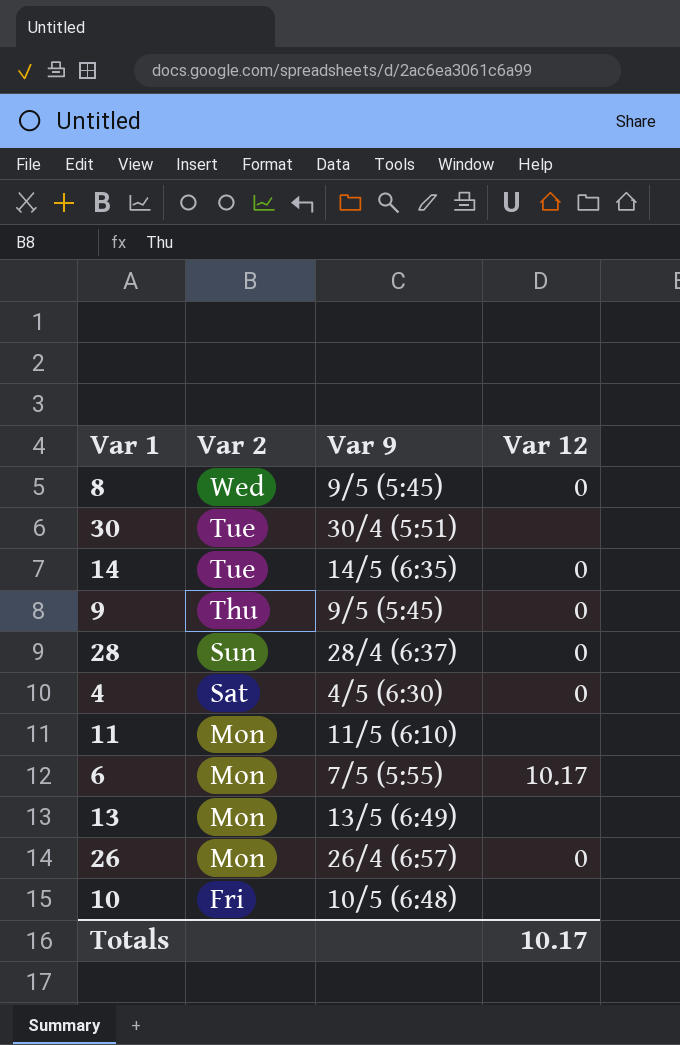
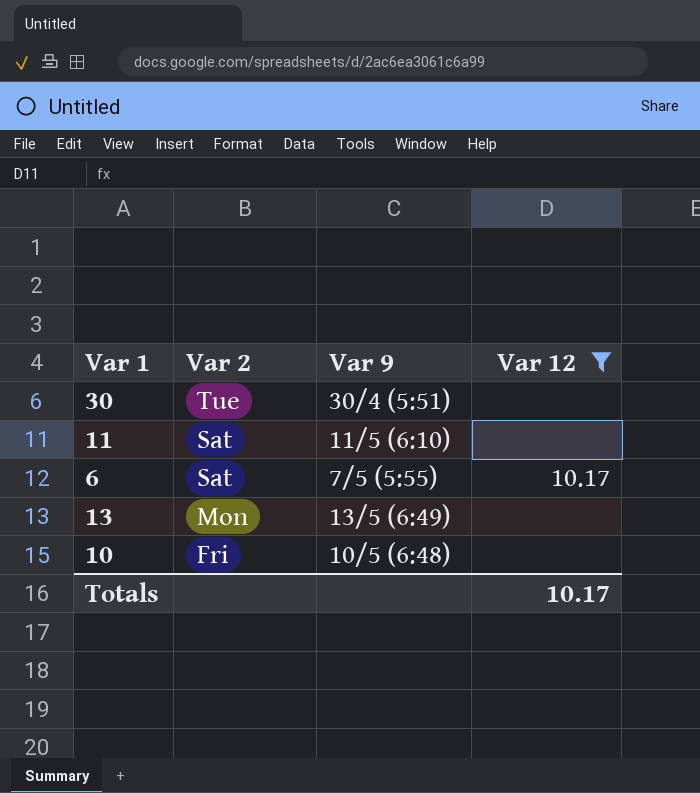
filter: none -> Var 12 != 0
11 | Var 2: Mon -> Sat
6 | Var 2: Mon -> Sat

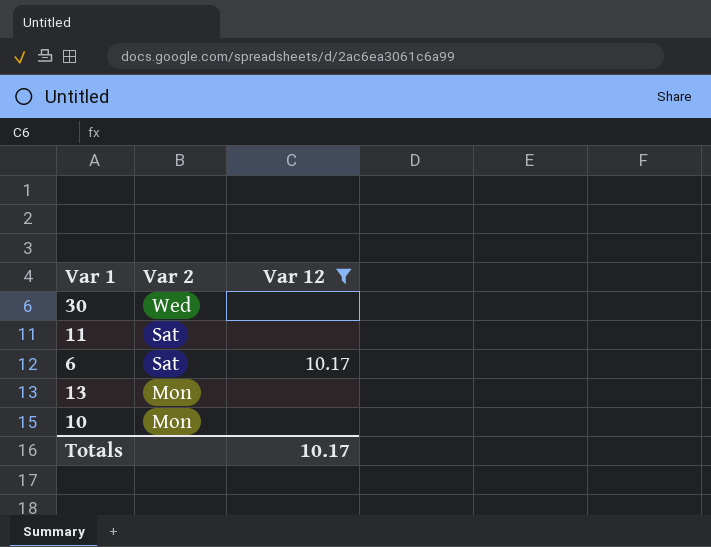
column Var 9 | position: 3 -> none
30 | Var 2: Tue -> Wed
10 | Var 2: Fri -> Mon

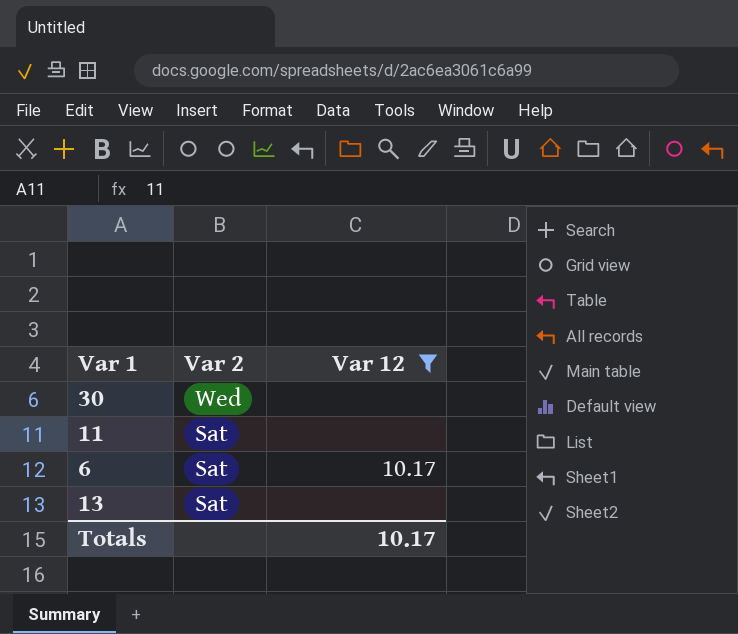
row 10: Mon | none -> none
13 | Var 2: Mon -> Sat

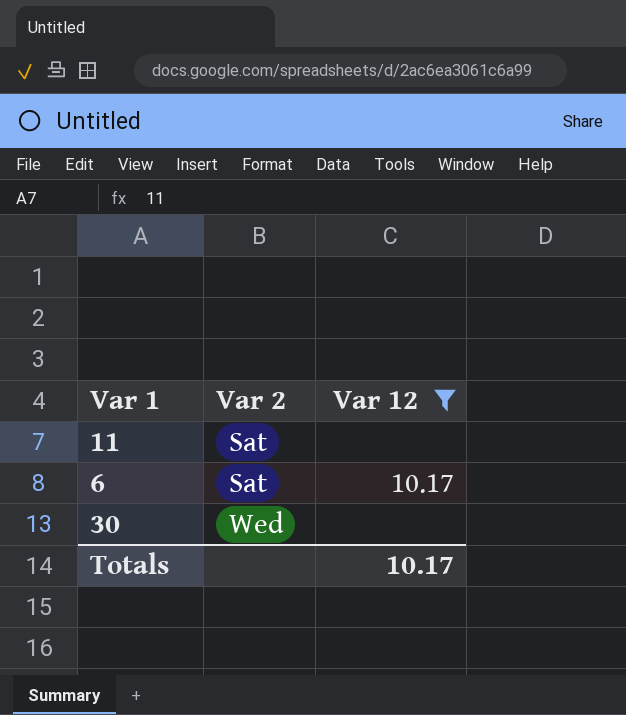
row order: Var 2 descending -> Var 2 ascending
row 13: Sat | none -> none

